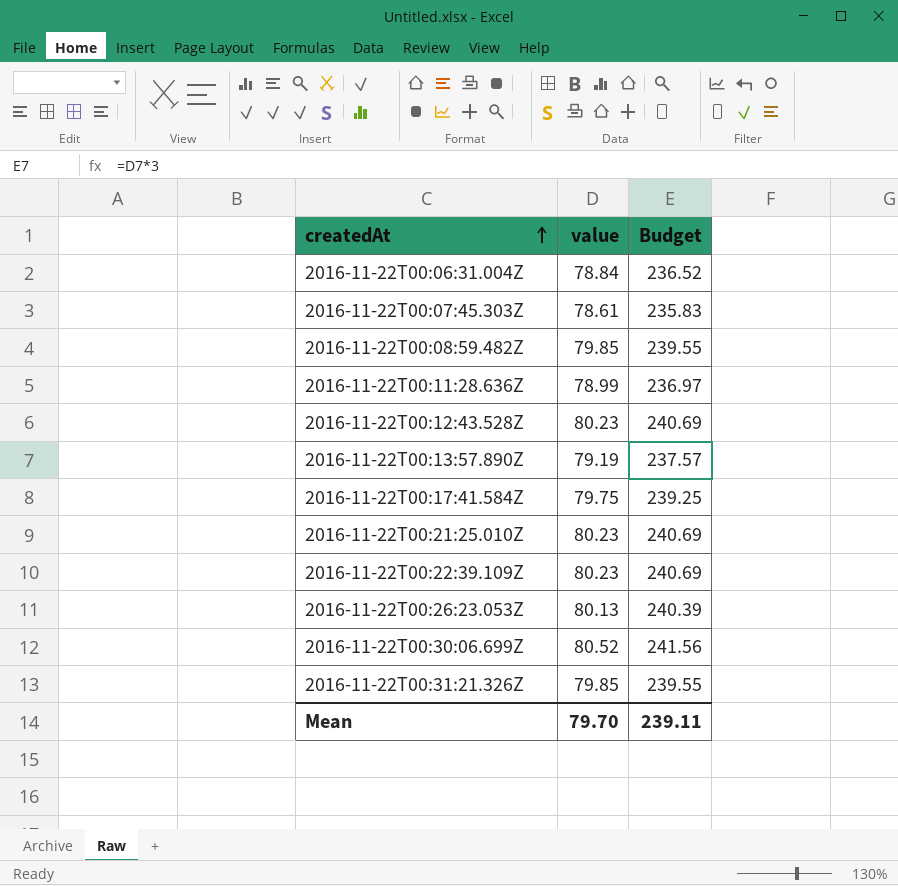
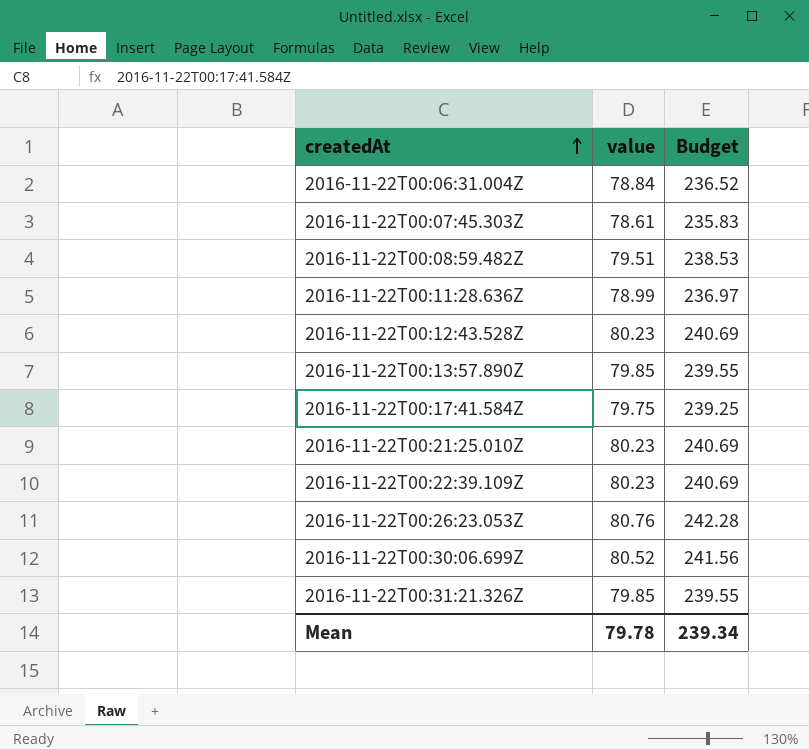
2016-11-22T00:08:59.482Z | value: 79.85 -> 79.51
2016-11-22T00:08:59.482Z | Budget: 239.55 -> 238.53
2016-11-22T00:13:57.890Z | value: 79.19 -> 79.85
2016-11-22T00:13:57.890Z | Budget: 237.57 -> 239.55
2016-11-22T00:26:23.053Z | value: 80.13 -> 80.76
2016-11-22T00:26:23.053Z | Budget: 240.39 -> 242.28
Mean | value: 79.70 -> 79.78
Mean | Budget: 239.11 -> 239.34

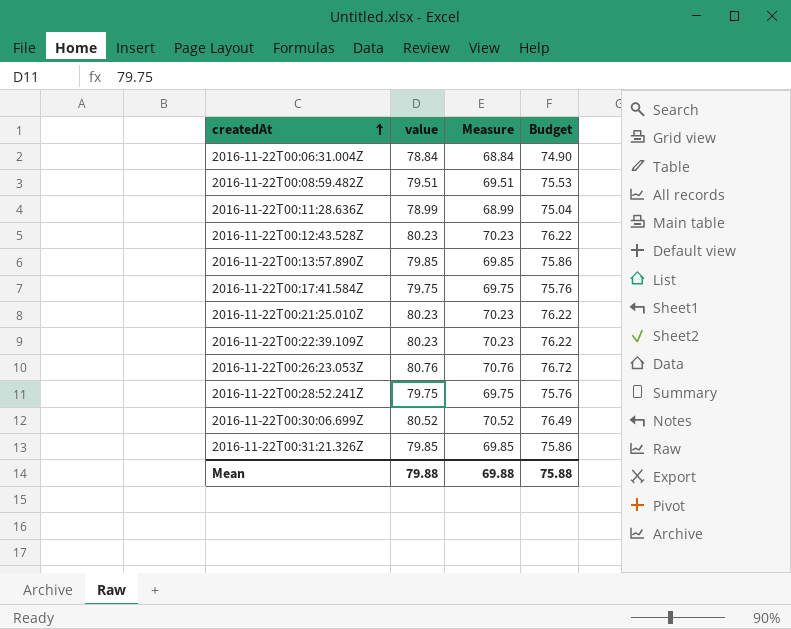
column Measure | formula: none -> [value] - 10
column Budget | formula: [value] * 3 -> [value] * 0.95
row 2016-11-22T00:07:45.303Z: 78.61 | 235.83 -> none
row 2016-11-22T00:28:52.241Z: none -> 79.75 | 69.75 | 75.76
Mean | value: 79.78 -> 79.88
Mean | Budget: 239.34 -> 75.88

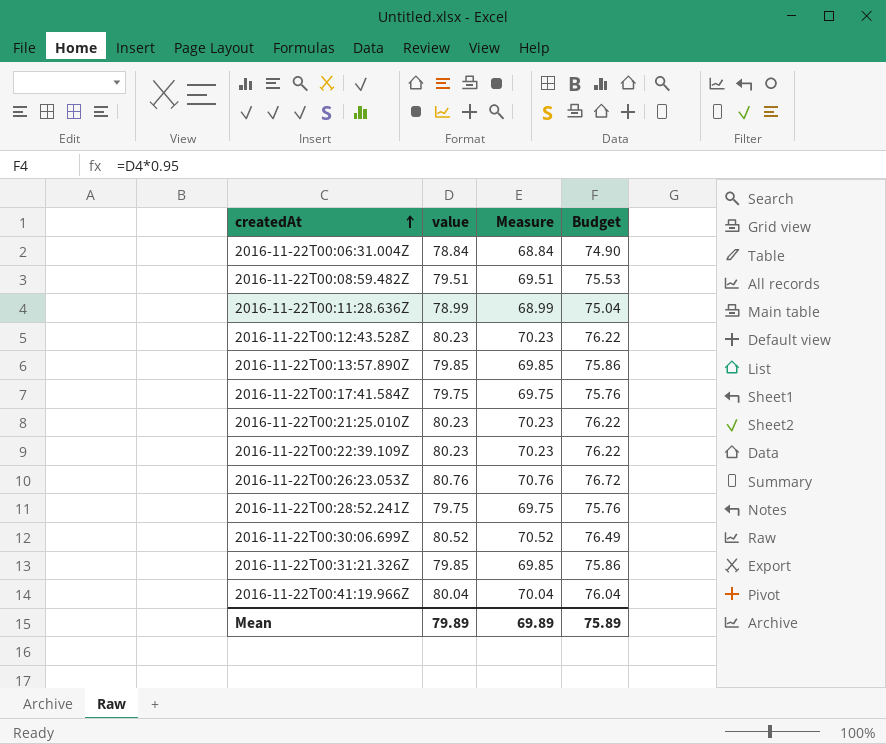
row 2016-11-22T00:41:19.966Z: none -> 80.04 | 70.04 | 76.04
Mean | value: 79.88 -> 79.89
Mean | Measure: 69.88 -> 69.89
Mean | Budget: 75.88 -> 75.89

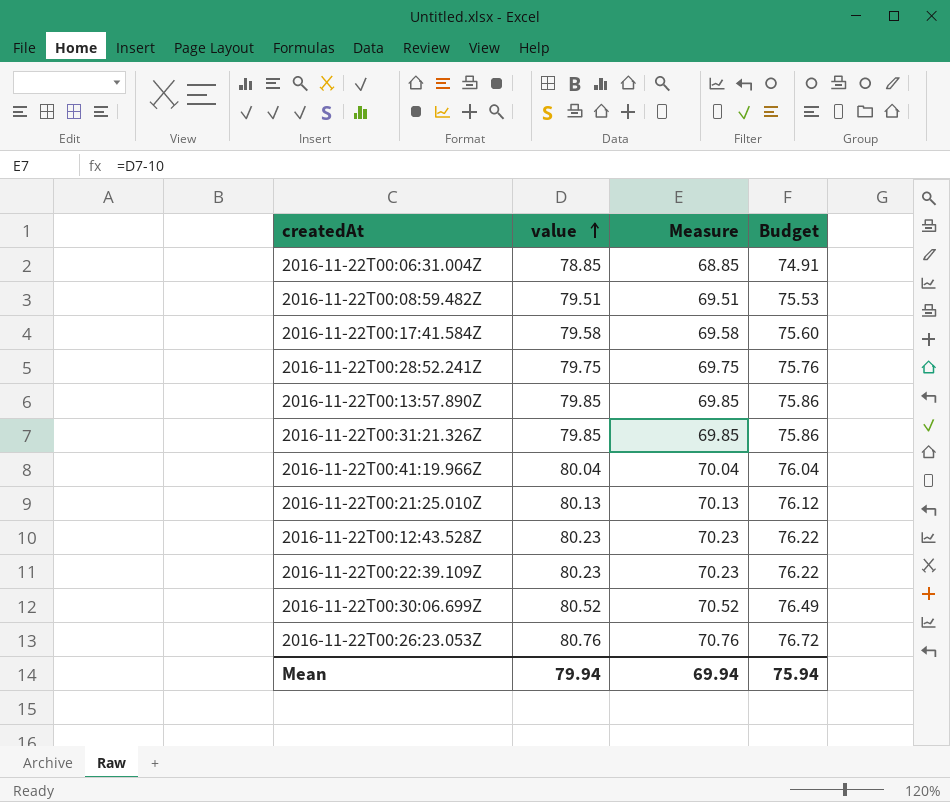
row order: createdAt ascending -> value ascending
row 2016-11-22T00:11:28.636Z: 78.99 | 68.99 | 75.04 -> none
2016-11-22T00:06:31.004Z | value: 78.84 -> 78.85
2016-11-22T00:06:31.004Z | Measure: 68.84 -> 68.85
2016-11-22T00:06:31.004Z | Budget: 74.90 -> 74.91
2016-11-22T00:17:41.584Z | value: 79.75 -> 79.58
2016-11-22T00:17:41.584Z | Measure: 69.75 -> 69.58
2016-11-22T00:17:41.584Z | Budget: 75.76 -> 75.60
2016-11-22T00:21:25.010Z | value: 80.23 -> 80.13
2016-11-22T00:21:25.010Z | Measure: 70.23 -> 70.13
2016-11-22T00:21:25.010Z | Budget: 76.22 -> 76.12
Mean | value: 79.89 -> 79.94
Mean | Measure: 69.89 -> 69.94
Mean | Budget: 75.89 -> 75.94

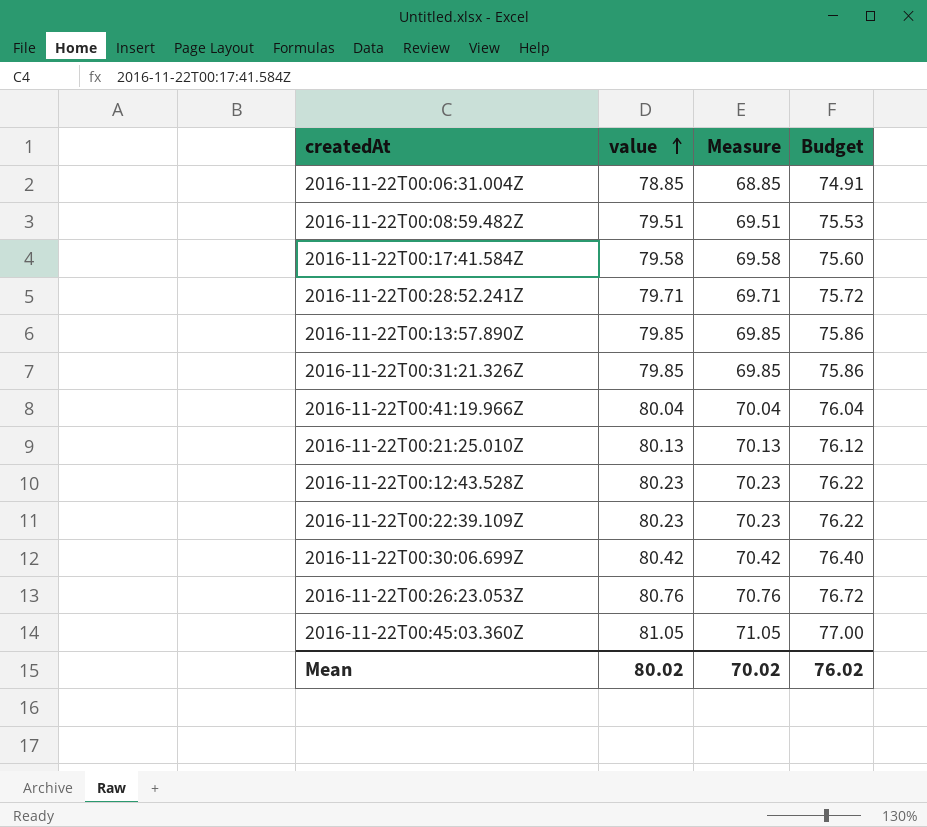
2016-11-22T00:28:52.241Z | value: 79.75 -> 79.71
2016-11-22T00:28:52.241Z | Measure: 69.75 -> 69.71
2016-11-22T00:28:52.241Z | Budget: 75.76 -> 75.72
2016-11-22T00:30:06.699Z | value: 80.52 -> 80.42
2016-11-22T00:30:06.699Z | Measure: 70.52 -> 70.42
2016-11-22T00:30:06.699Z | Budget: 76.49 -> 76.40
row 2016-11-22T00:45:03.360Z: none -> 81.05 | 71.05 | 77.00
Mean | value: 79.94 -> 80.02
Mean | Measure: 69.94 -> 70.02
Mean | Budget: 75.94 -> 76.02

